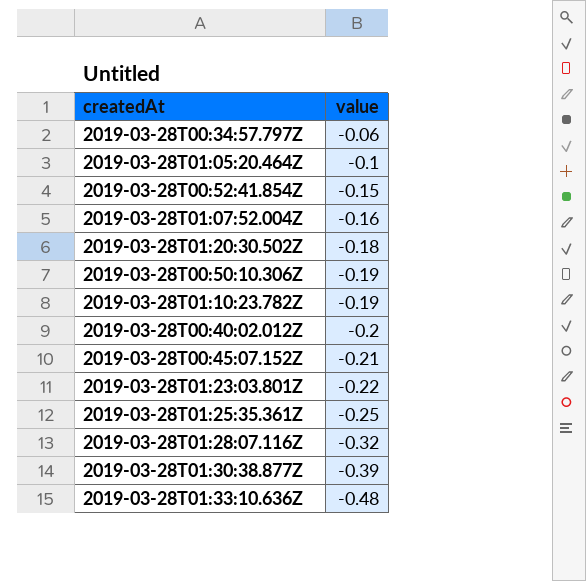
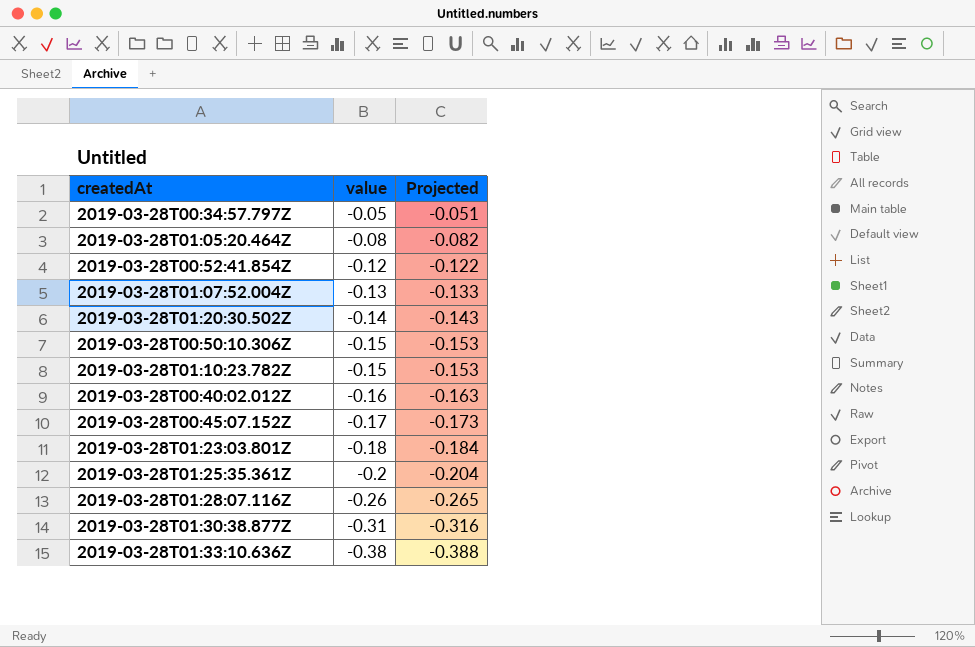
column Projected | formula: none -> [value] * 1.02
2019-03-28T00:34:57.797Z | value: -0.06 -> -0.05
2019-03-28T01:05:20.464Z | value: -0.1 -> -0.08
2019-03-28T00:52:41.854Z | value: -0.15 -> -0.12
2019-03-28T01:07:52.004Z | value: -0.16 -> -0.13
2019-03-28T01:20:30.502Z | value: -0.18 -> -0.14
2019-03-28T00:50:10.306Z | value: -0.19 -> -0.15
2019-03-28T01:10:23.782Z | value: -0.19 -> -0.15
2019-03-28T00:40:02.012Z | value: -0.2 -> -0.16
2019-03-28T00:45:07.152Z | value: -0.21 -> -0.17
2019-03-28T01:23:03.801Z | value: -0.22 -> -0.18
2019-03-28T01:25:35.361Z | value: -0.25 -> -0.2
2019-03-28T01:28:07.116Z | value: -0.32 -> -0.26
2019-03-28T01:30:38.877Z | value: -0.39 -> -0.31
2019-03-28T01:33:10.636Z | value: -0.48 -> -0.38

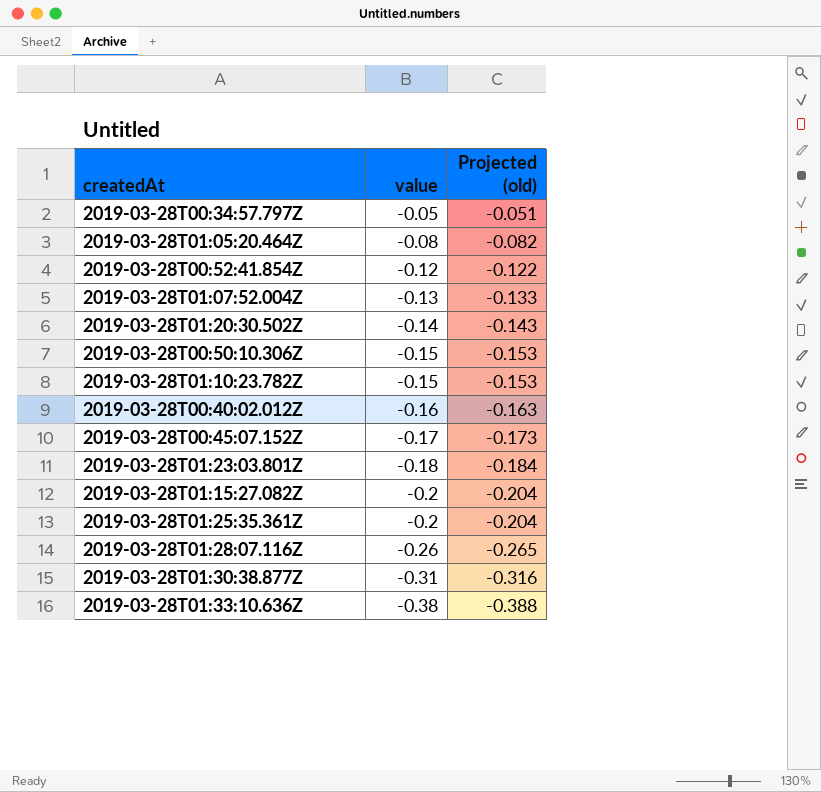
column name: Projected -> Projected (old)
row 2019-03-28T01:15:27.082Z: none -> -0.2 | -0.204

